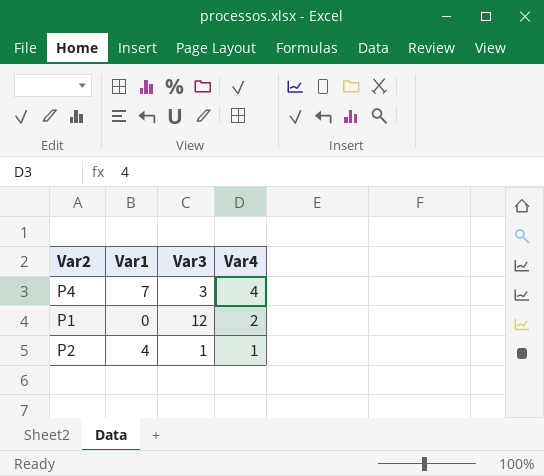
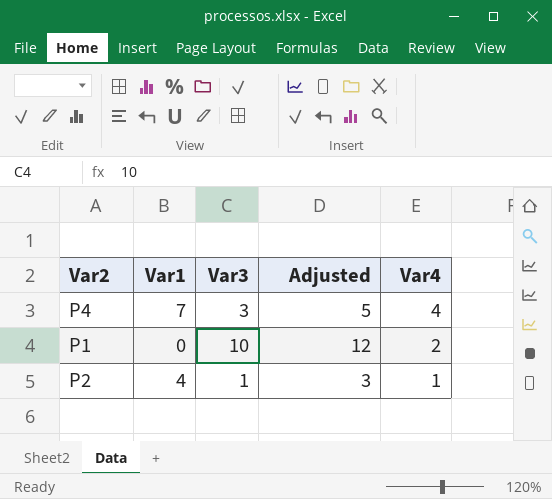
column Adjusted | formula: none -> [Var3] + 2
P1 | Var3: 12 -> 10

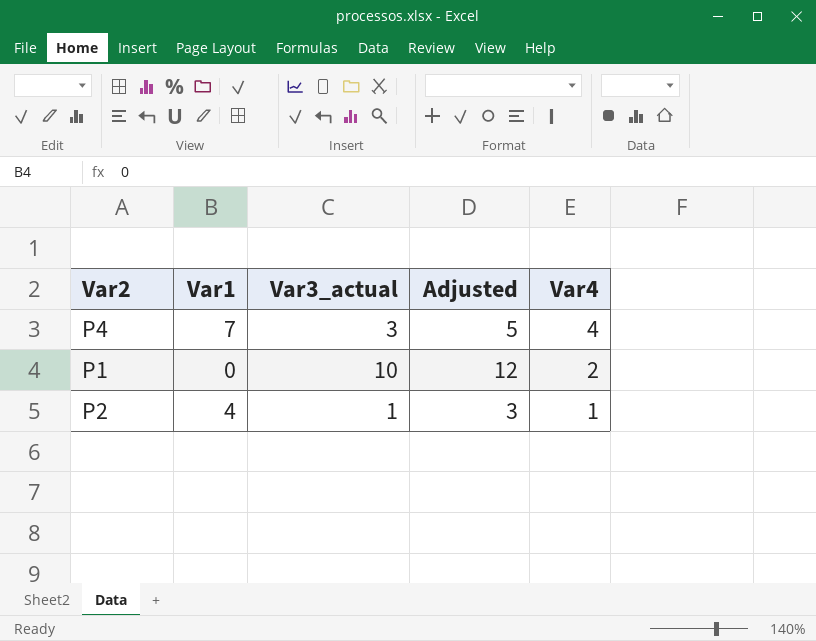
column name: Var3 -> Var3_actual

